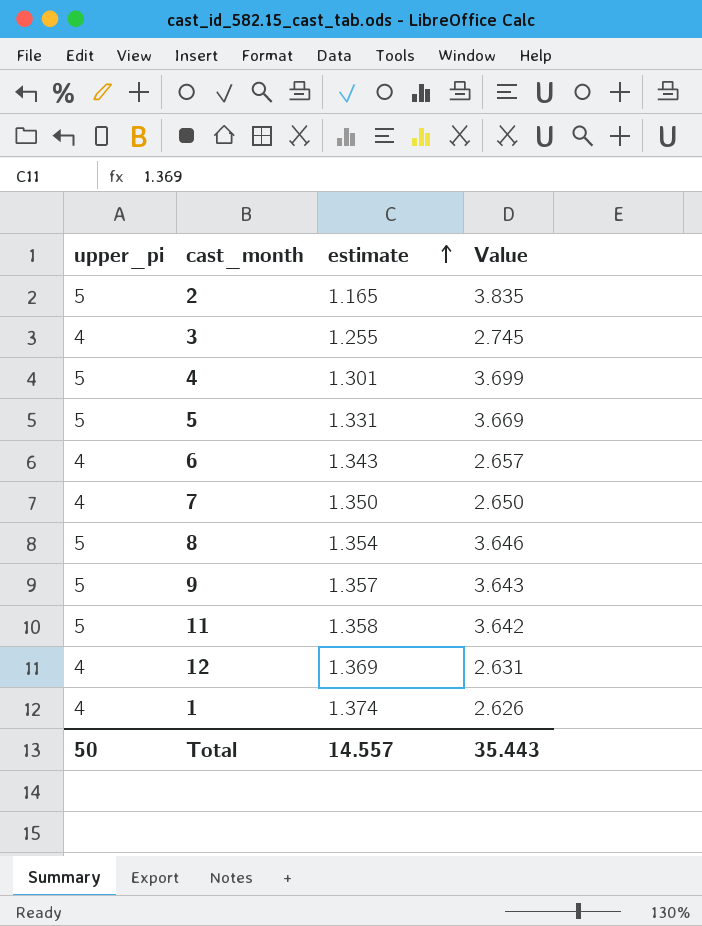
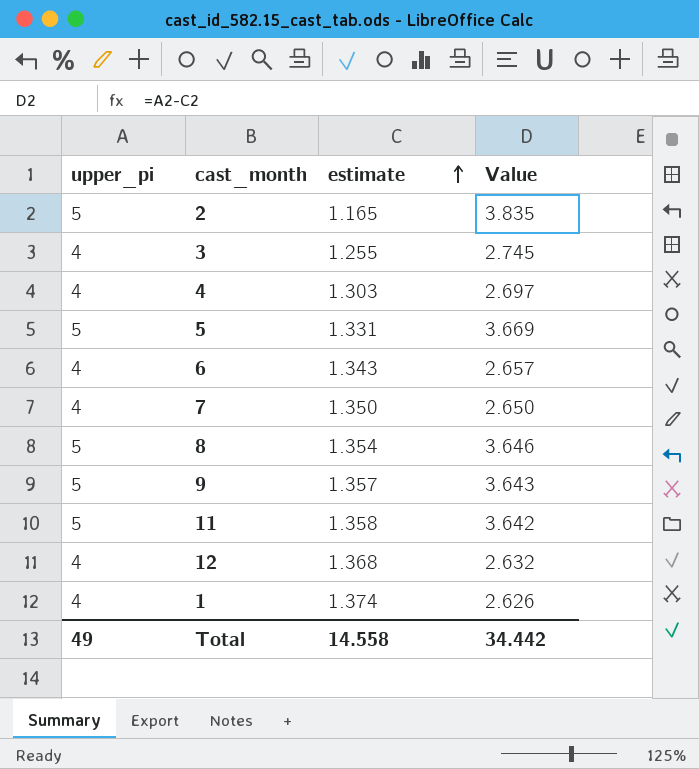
4 | upper_pi: 5 -> 4
4 | estimate: 1.301 -> 1.303
4 | Value: 3.699 -> 2.697
12 | estimate: 1.369 -> 1.368
12 | Value: 2.631 -> 2.632
Total | upper_pi: 50 -> 49
Total | estimate: 14.557 -> 14.558
Total | Value: 35.443 -> 34.442

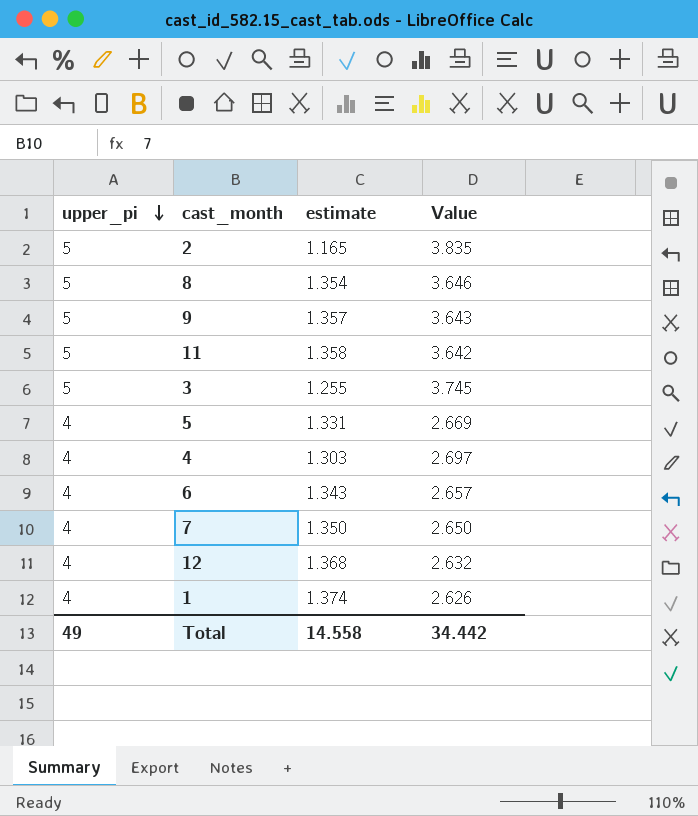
row order: estimate ascending -> upper_pi descending
3 | upper_pi: 4 -> 5
3 | Value: 2.745 -> 3.745
5 | upper_pi: 5 -> 4
5 | Value: 3.669 -> 2.669

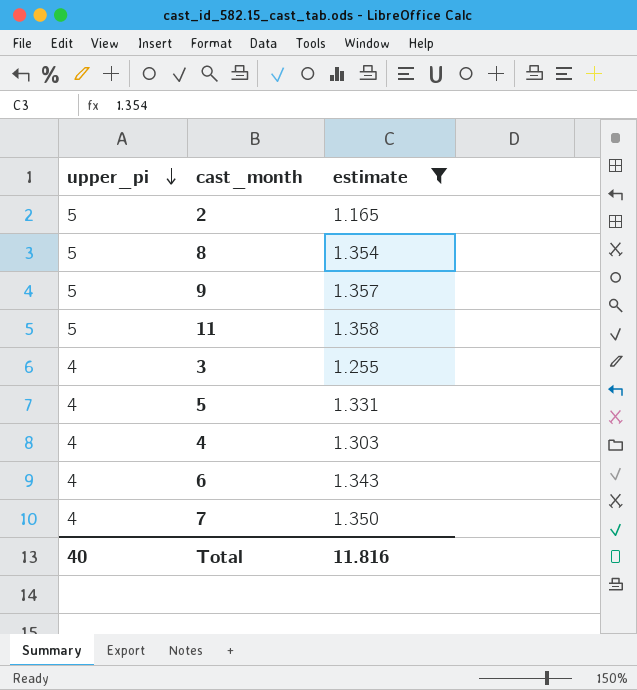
filter: none -> estimate <= 1.358
column Value | formula: [upper_pi] - [estimate] -> none
3 | upper_pi: 5 -> 4
Total | upper_pi: 49 -> 40
Total | estimate: 14.558 -> 11.816

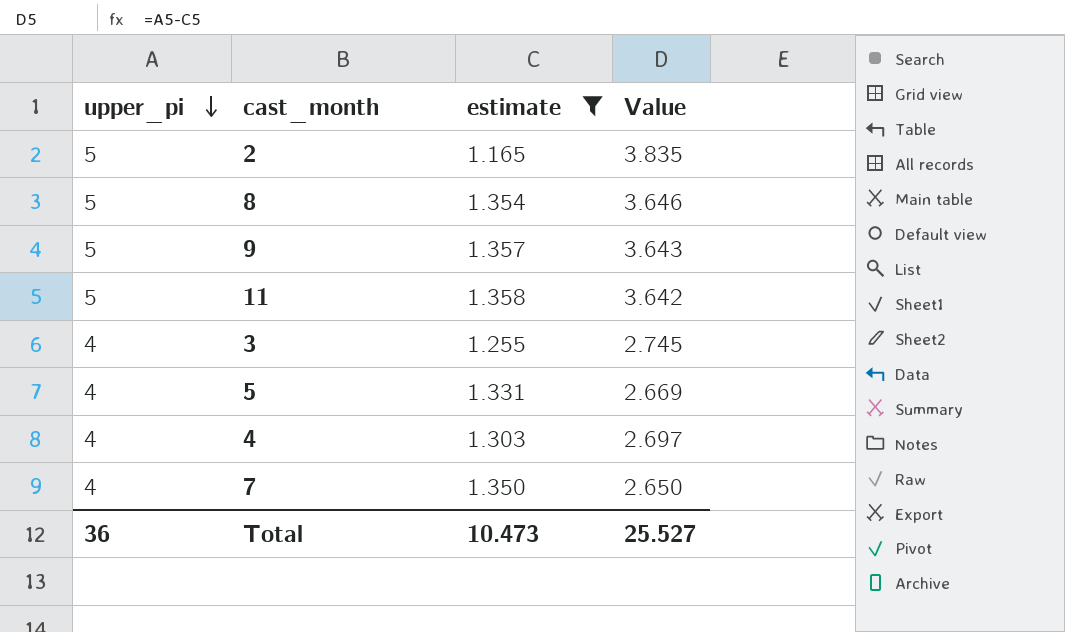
column Value | formula: none -> [upper_pi] - [estimate]
row 6: 4 | 1.343 -> none
Total | upper_pi: 40 -> 36
Total | estimate: 11.816 -> 10.473

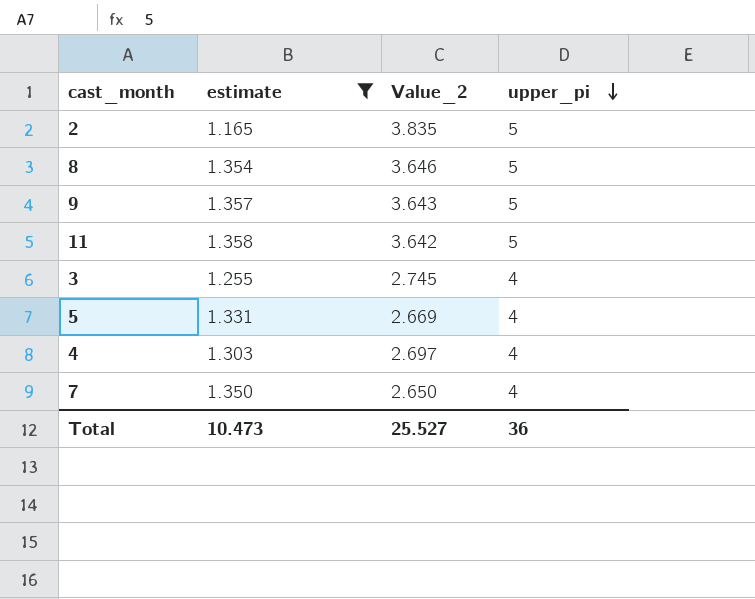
column name: Value -> Value_2
column upper_pi | position: 1 -> 4

